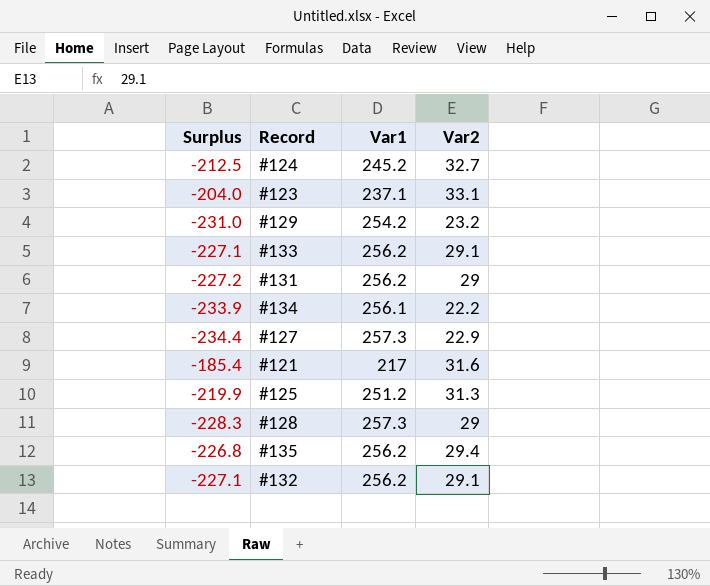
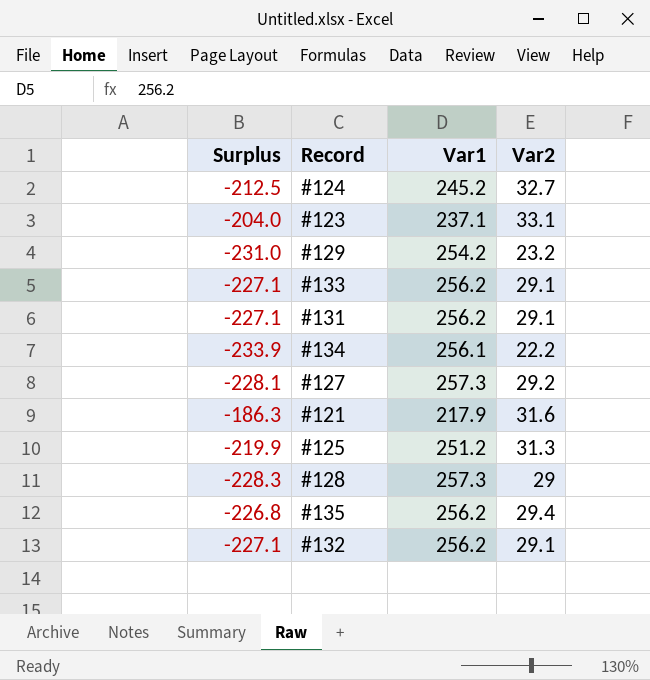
#131 | Surplus: -227.2 -> -227.1
#131 | Var2: 29 -> 29.1
#127 | Surplus: -234.4 -> -228.1
#127 | Var2: 22.9 -> 29.2
#121 | Surplus: -185.4 -> -186.3
#121 | Var1: 217 -> 217.9

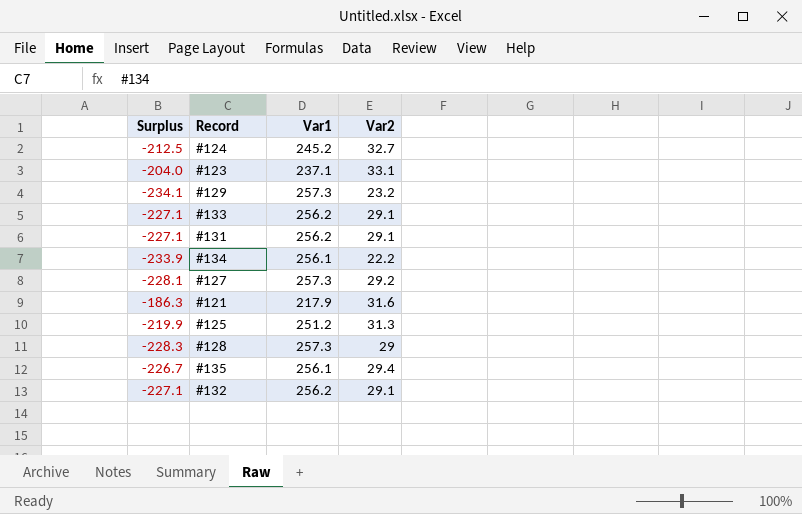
#129 | Surplus: -231.0 -> -234.1
#129 | Var1: 254.2 -> 257.3
#135 | Surplus: -226.8 -> -226.7
#135 | Var1: 256.2 -> 256.1

